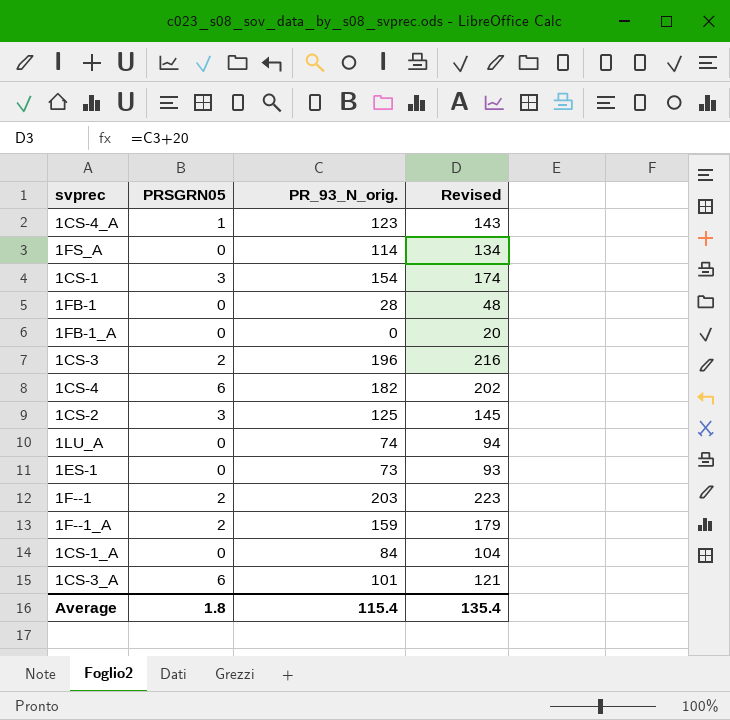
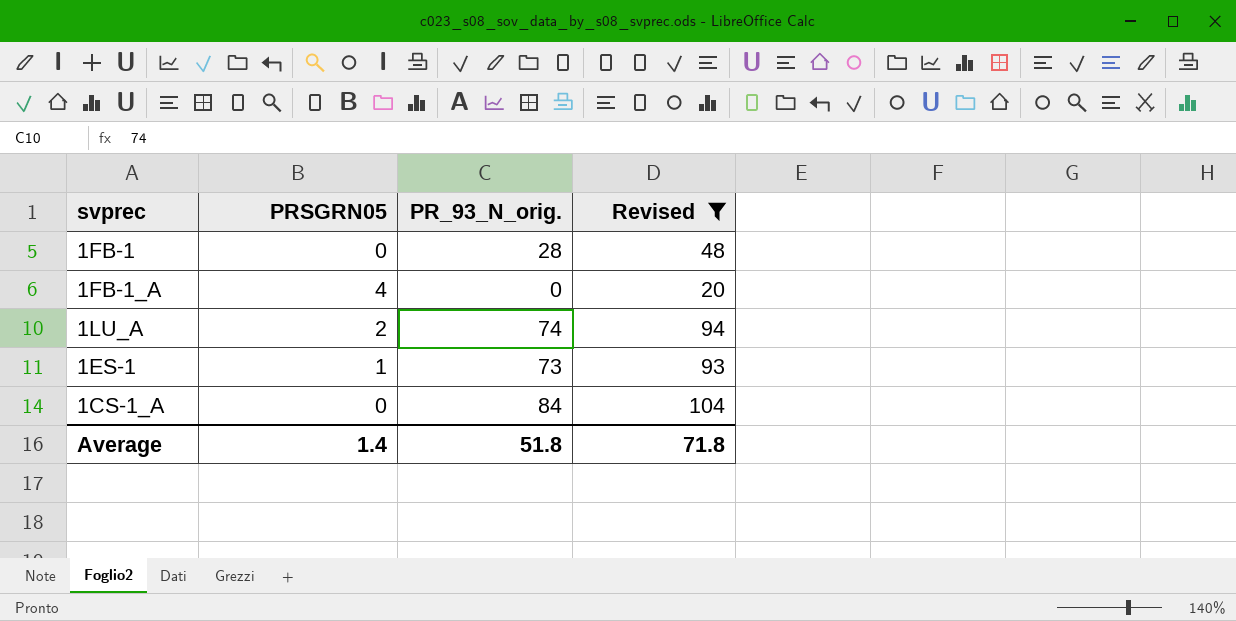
filter: none -> Revised <= 104
1FB-1_A | PRSGRN05: 0 -> 4
1LU_A | PRSGRN05: 0 -> 2
1ES-1 | PRSGRN05: 0 -> 1
Average | PRSGRN05: 1.8 -> 1.4
Average | PR_93_N_orig.: 115.4 -> 51.8
Average | Revised: 135.4 -> 71.8

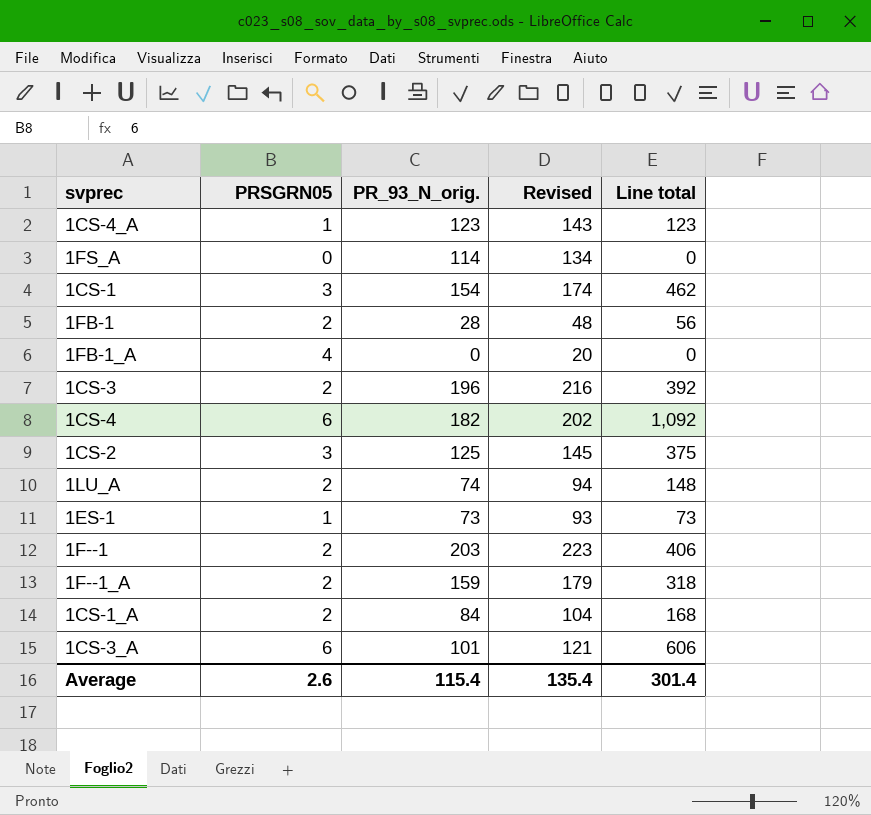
filter: Revised <= 104 -> none
column Line total | formula: none -> [PRSGRN05] * [PR_93_N_orig.]
1FB-1 | PRSGRN05: 0 -> 2
1CS-1_A | PRSGRN05: 0 -> 2
Average | PRSGRN05: 1.4 -> 2.6
Average | PR_93_N_orig.: 51.8 -> 115.4
Average | Revised: 71.8 -> 135.4

